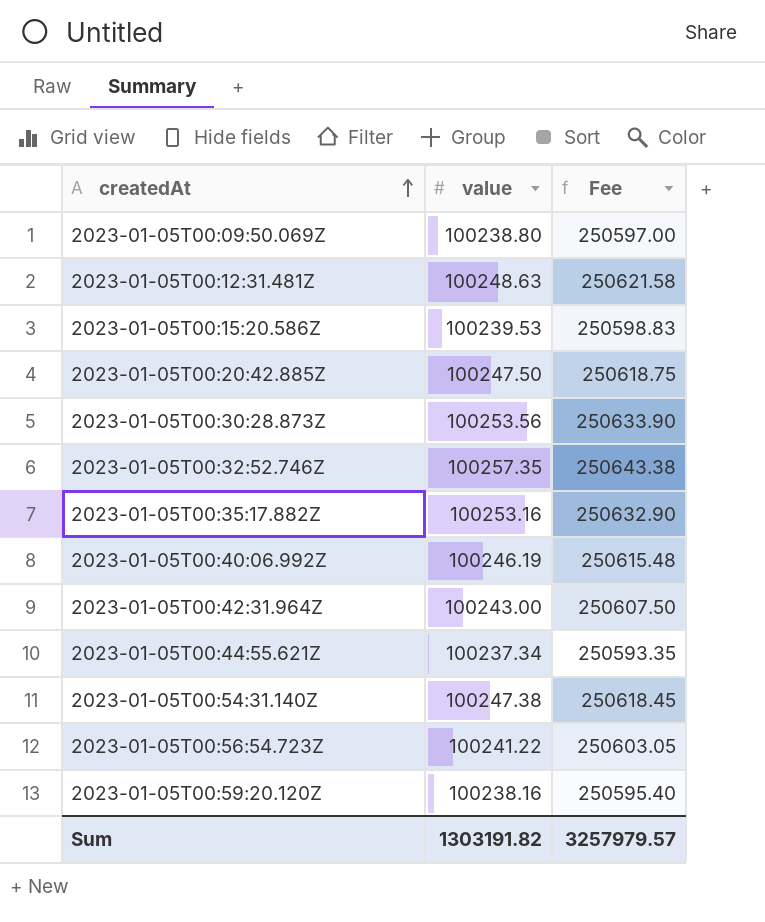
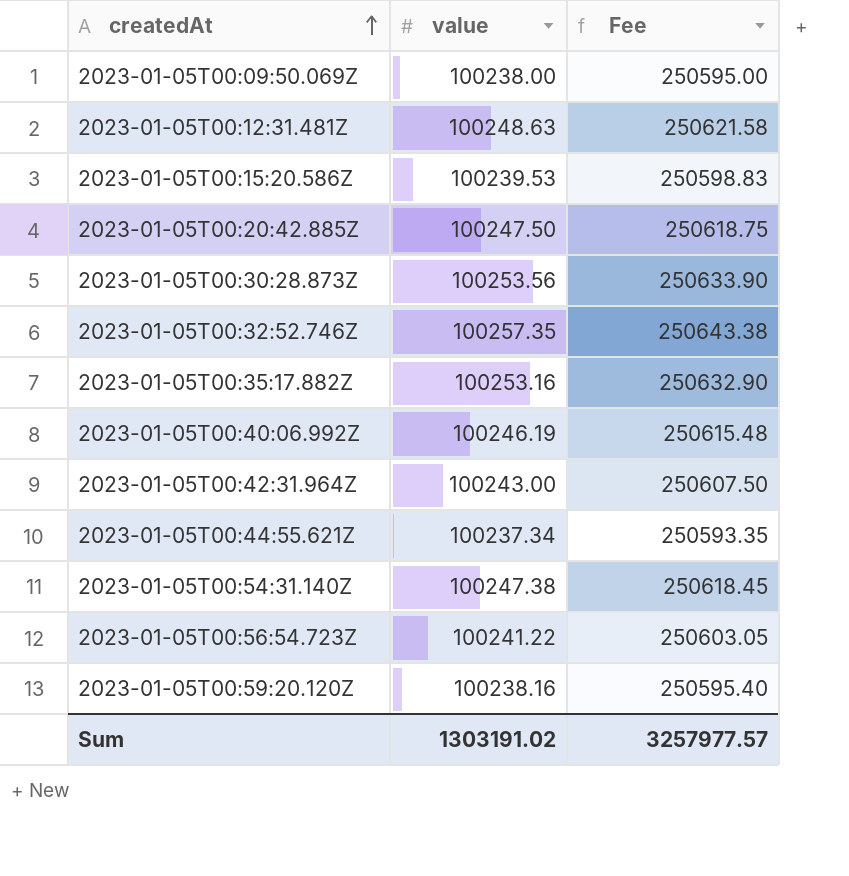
2023-01-05T00:09:50.069Z | value: 100238.80 -> 100238.00
2023-01-05T00:09:50.069Z | Fee: 250597.00 -> 250595.00
Sum | value: 1303191.82 -> 1303191.02
Sum | Fee: 3257979.57 -> 3257977.57

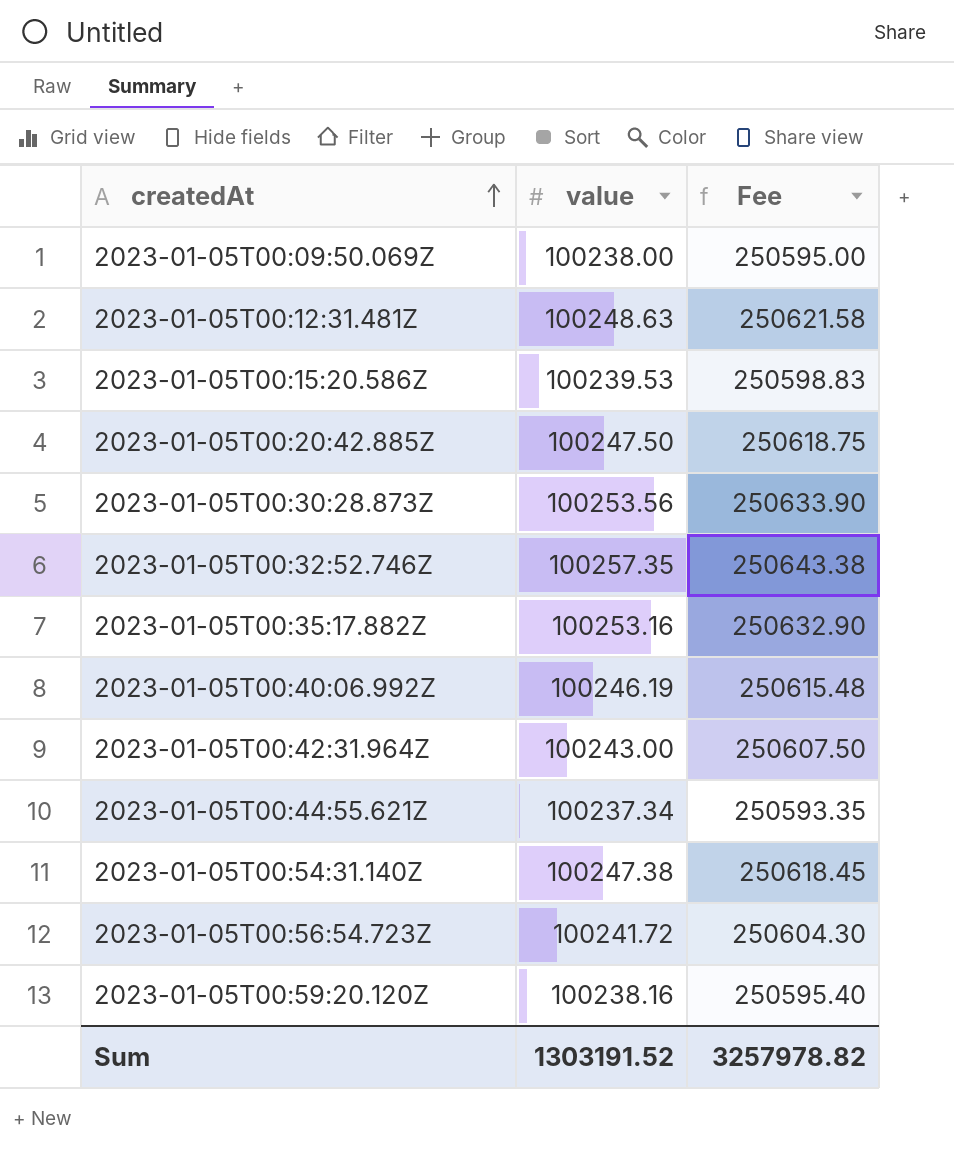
2023-01-05T00:56:54.723Z | value: 100241.22 -> 100241.72
2023-01-05T00:56:54.723Z | Fee: 250603.05 -> 250604.30
Sum | value: 1303191.02 -> 1303191.52
Sum | Fee: 3257977.57 -> 3257978.82

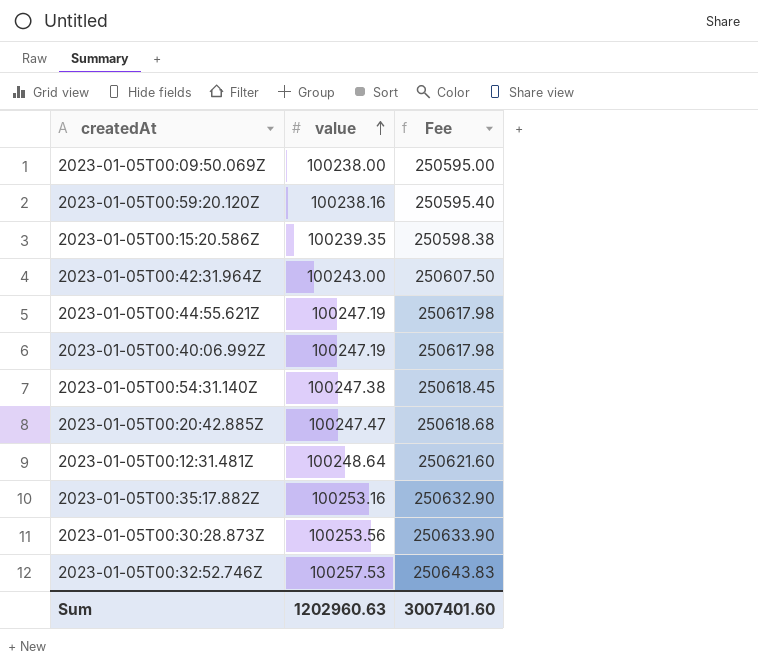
row order: createdAt ascending -> value ascending
row 2023-01-05T00:56:54.723Z: 100241.72 | 250604.30 -> none
2023-01-05T00:15:20.586Z | value: 100239.53 -> 100239.35
2023-01-05T00:15:20.586Z | Fee: 250598.83 -> 250598.38
2023-01-05T00:44:55.621Z | value: 100237.34 -> 100247.19
2023-01-05T00:44:55.621Z | Fee: 250593.35 -> 250617.98
2023-01-05T00:40:06.992Z | value: 100246.19 -> 100247.19
2023-01-05T00:40:06.992Z | Fee: 250615.48 -> 250617.98
2023-01-05T00:20:42.885Z | value: 100247.50 -> 100247.47
2023-01-05T00:20:42.885Z | Fee: 250618.75 -> 250618.68
2023-01-05T00:12:31.481Z | value: 100248.63 -> 100248.64
2023-01-05T00:12:31.481Z | Fee: 250621.58 -> 250621.60
2023-01-05T00:32:52.746Z | value: 100257.35 -> 100257.53
2023-01-05T00:32:52.746Z | Fee: 250643.38 -> 250643.83
Sum | value: 1303191.52 -> 1202960.63
Sum | Fee: 3257978.82 -> 3007401.60

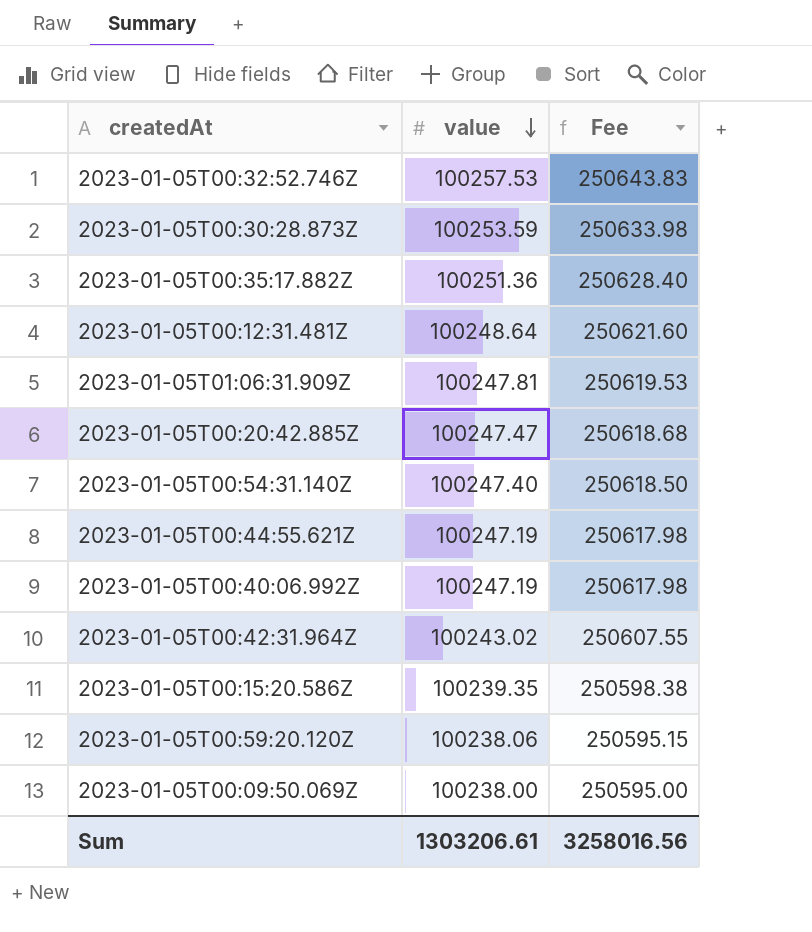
row order: value ascending -> value descending
2023-01-05T00:30:28.873Z | value: 100253.56 -> 100253.59
2023-01-05T00:30:28.873Z | Fee: 250633.90 -> 250633.98
2023-01-05T00:35:17.882Z | value: 100253.16 -> 100251.36
2023-01-05T00:35:17.882Z | Fee: 250632.90 -> 250628.40
row 2023-01-05T01:06:31.909Z: none -> 100247.81 | 250619.53
2023-01-05T00:54:31.140Z | value: 100247.38 -> 100247.40
2023-01-05T00:54:31.140Z | Fee: 250618.45 -> 250618.50
2023-01-05T00:42:31.964Z | value: 100243.00 -> 100243.02
2023-01-05T00:42:31.964Z | Fee: 250607.50 -> 250607.55
2023-01-05T00:59:20.120Z | value: 100238.16 -> 100238.06
2023-01-05T00:59:20.120Z | Fee: 250595.40 -> 250595.15
Sum | value: 1202960.63 -> 1303206.61
Sum | Fee: 3007401.60 -> 3258016.56

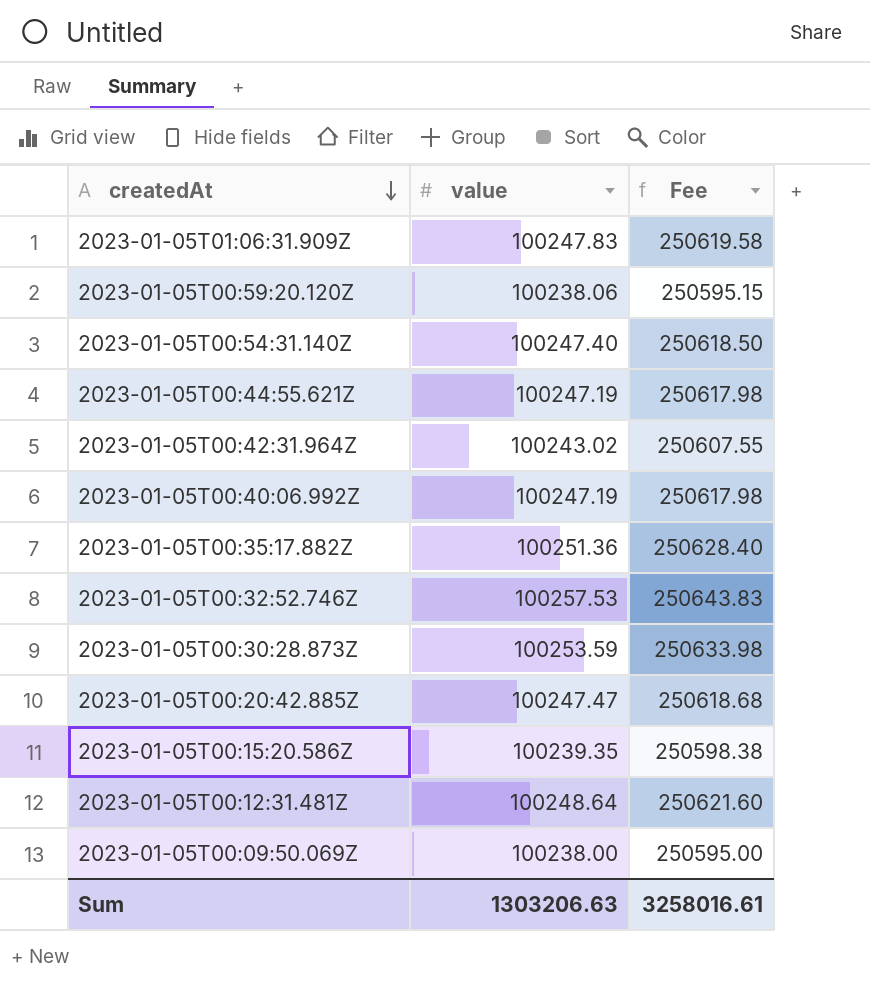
row order: value descending -> createdAt descending
2023-01-05T01:06:31.909Z | value: 100247.81 -> 100247.83
2023-01-05T01:06:31.909Z | Fee: 250619.53 -> 250619.58
Sum | value: 1303206.61 -> 1303206.63
Sum | Fee: 3258016.56 -> 3258016.61

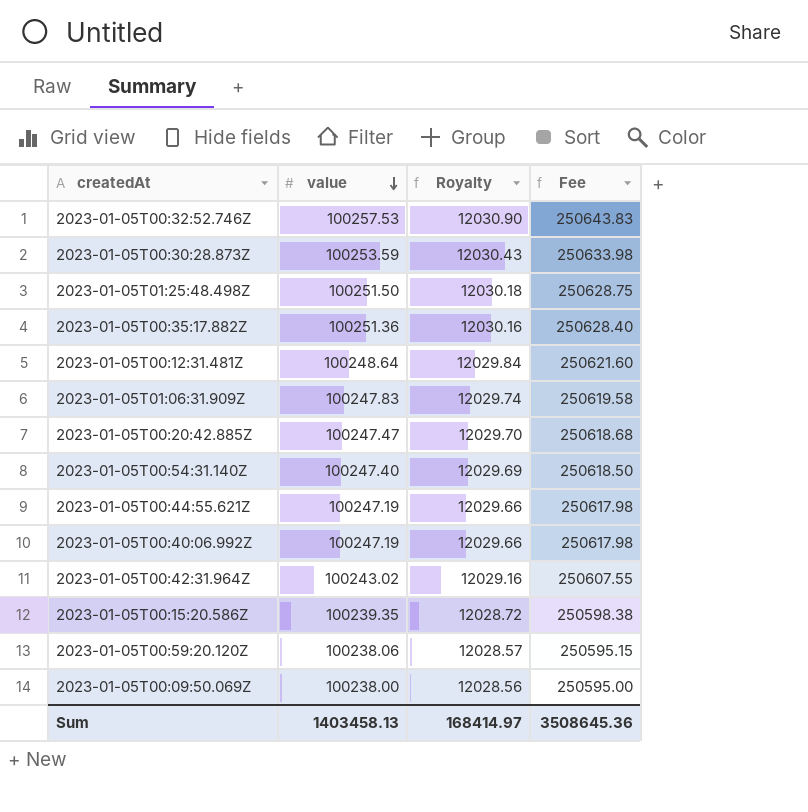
row order: createdAt descending -> value descending
column Royalty | formula: none -> [value] * 0.12
row 2023-01-05T01:25:48.498Z: none -> 100251.50 | 12030.18 | 250628.75
Sum | value: 1303206.63 -> 1403458.13
Sum | Fee: 3258016.61 -> 3508645.36

